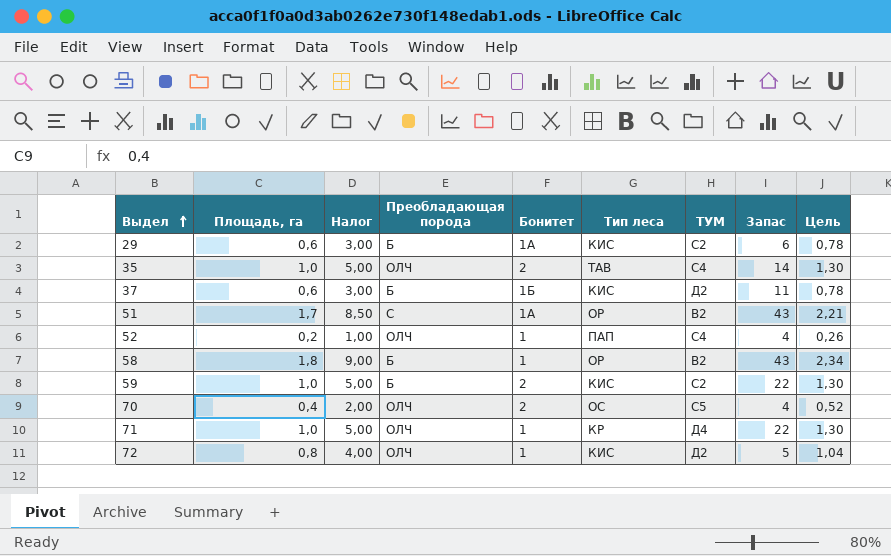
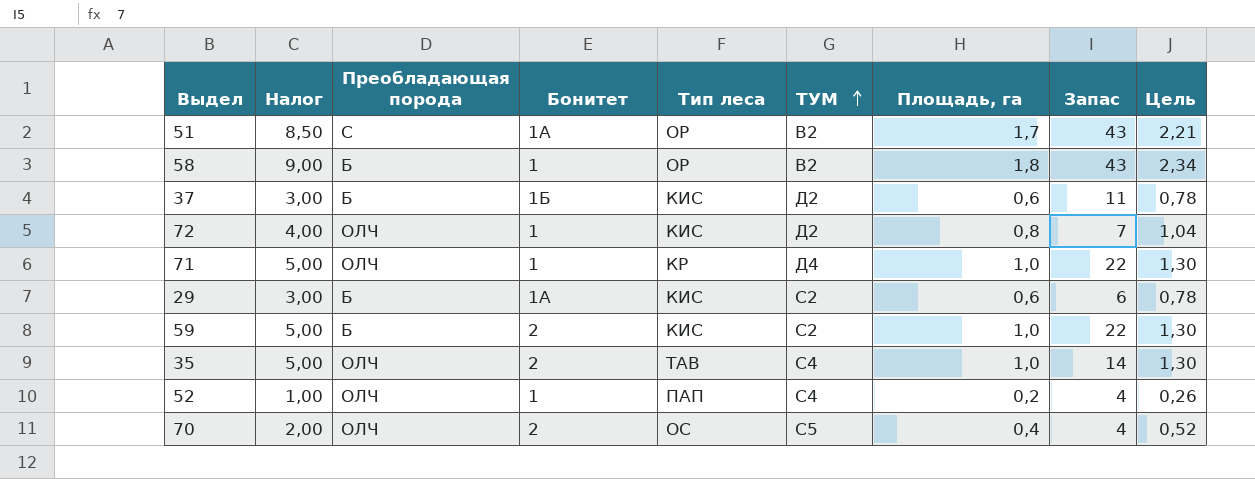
row order: Выдел ascending -> ТУМ ascending
column Площадь, га | position: 2 -> 7
72 | Запас: 5 -> 7

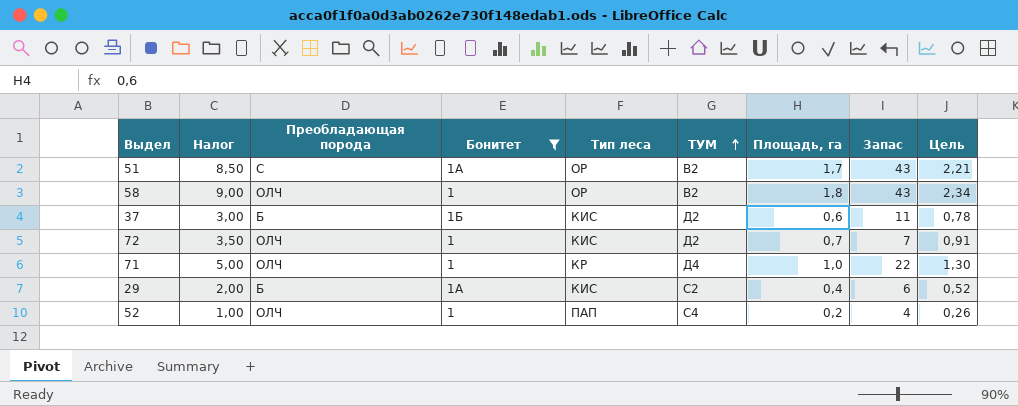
filter: none -> Бонитет != 2
58 | Преобладающая порода: Б -> ОЛЧ
72 | Налог: 4,00 -> 3,50
72 | Площадь, га: 0,8 -> 0,7
72 | Цель: 1,04 -> 0,91
29 | Налог: 3,00 -> 2,00
29 | Площадь, га: 0,6 -> 0,4
29 | Цель: 0,78 -> 0,52

